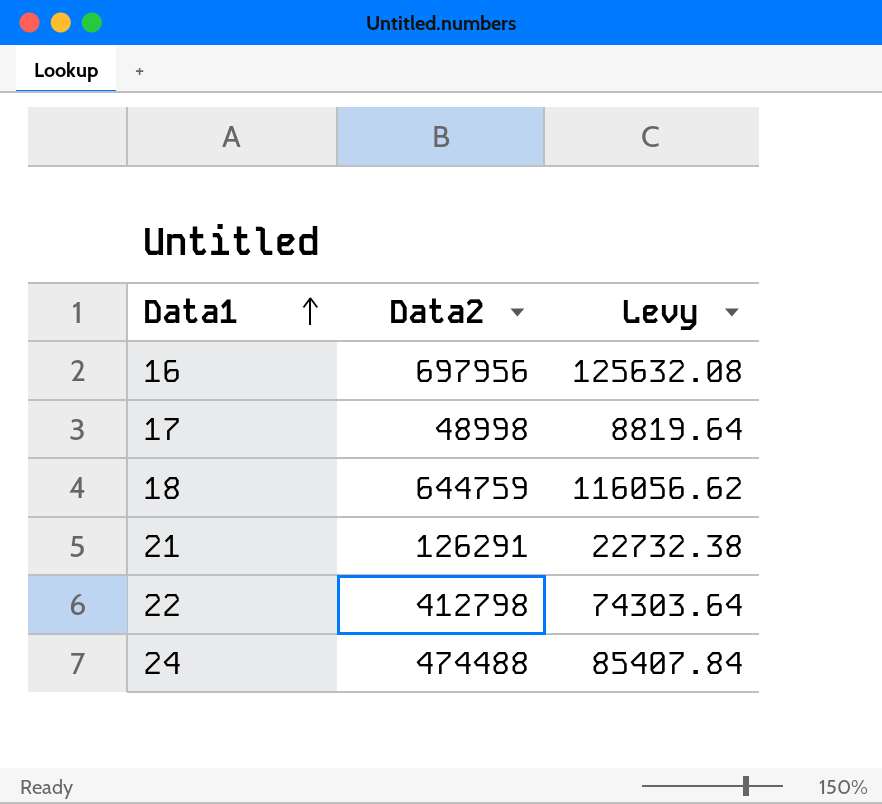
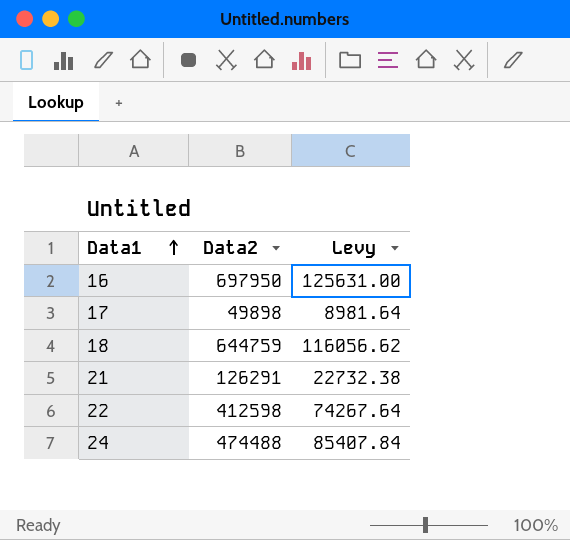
16 | Data2: 697956 -> 697950
16 | Levy: 125632.08 -> 125631.00
17 | Data2: 48998 -> 49898
17 | Levy: 8819.64 -> 8981.64
22 | Data2: 412798 -> 412598
22 | Levy: 74303.64 -> 74267.64

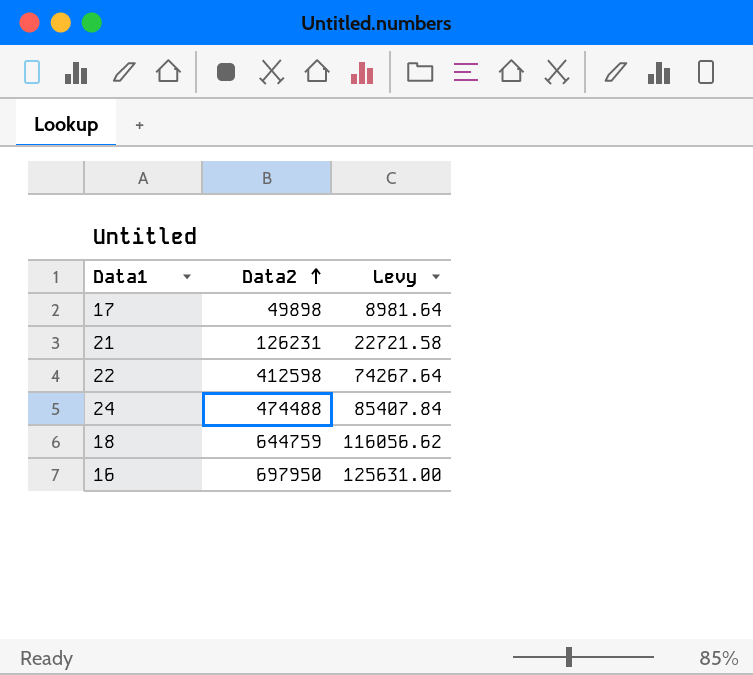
row order: Data1 ascending -> Data2 ascending
21 | Data2: 126291 -> 126231
21 | Levy: 22732.38 -> 22721.58

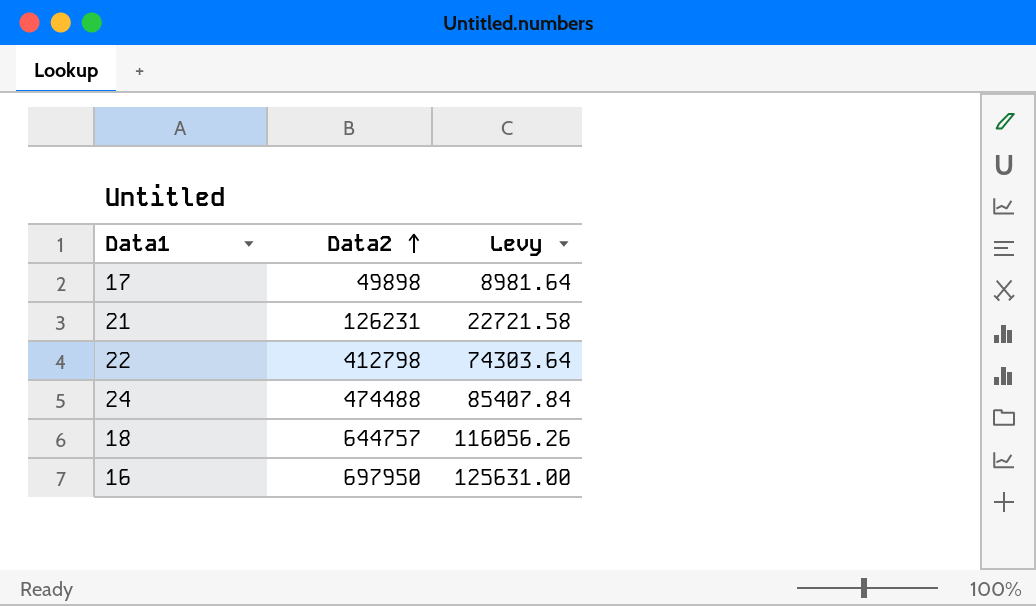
22 | Data2: 412598 -> 412798
22 | Levy: 74267.64 -> 74303.64
18 | Data2: 644759 -> 644757
18 | Levy: 116056.62 -> 116056.26

